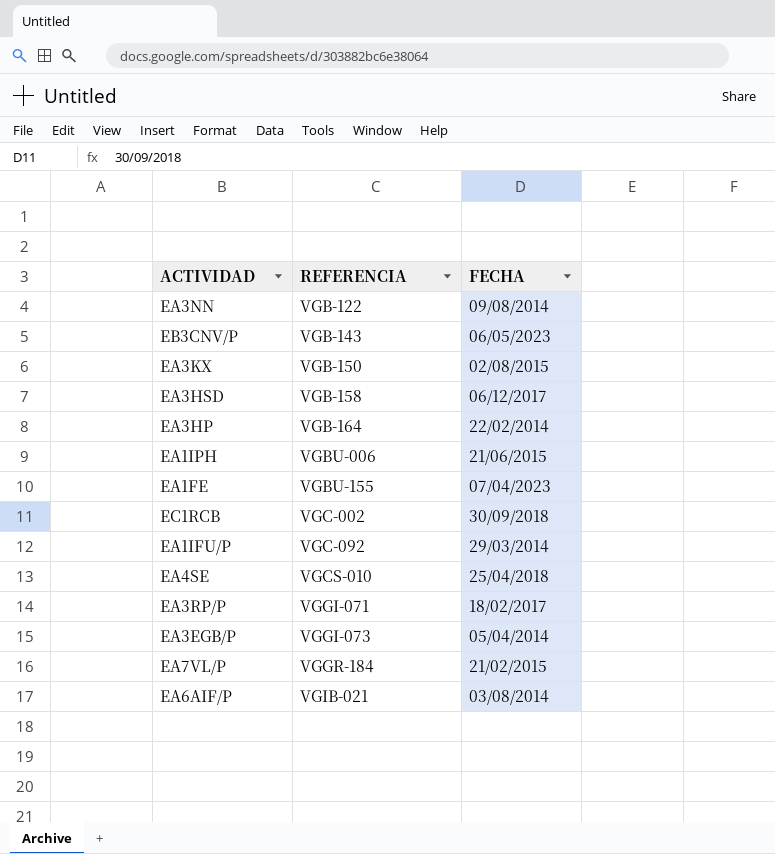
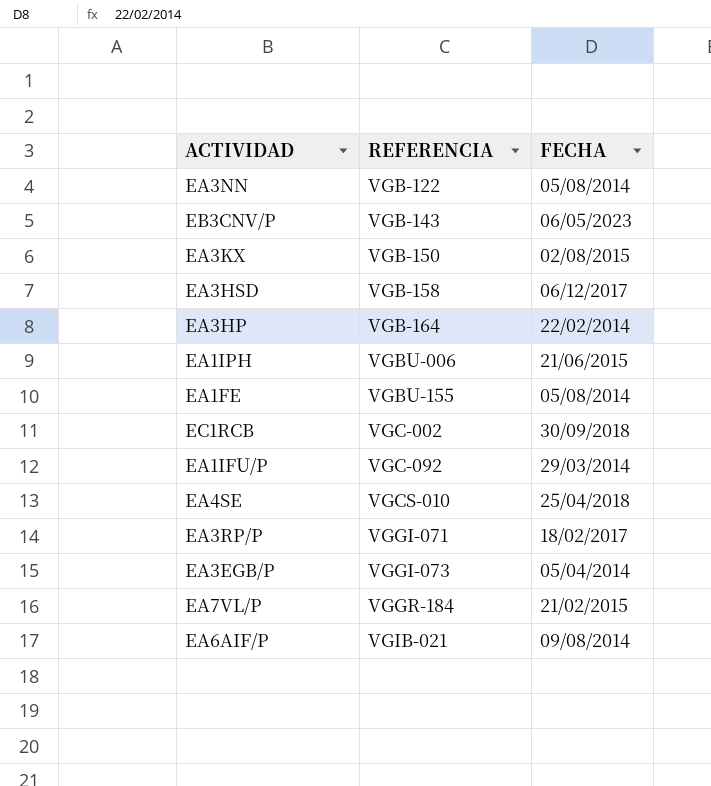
EA3NN | FECHA: 09/08/2014 -> 05/08/2014
EA1FE | FECHA: 07/04/2023 -> 05/08/2014
EA6AIF/P | FECHA: 03/08/2014 -> 09/08/2014

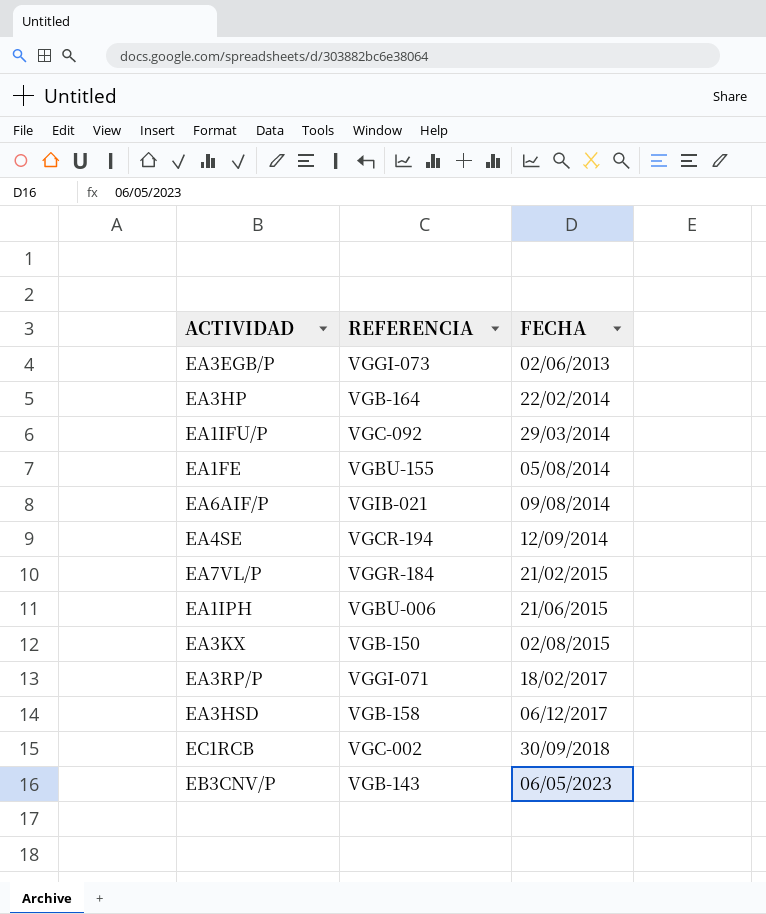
row order: REFERENCIA ascending -> FECHA ascending
row EA3NN: VGB-122 | 05/08/2014 -> none
EA3EGB/P | FECHA: 05/04/2014 -> 02/06/2013
EA4SE | REFERENCIA: VGCS-010 -> VGCR-194
EA4SE | FECHA: 25/04/2018 -> 12/09/2014

